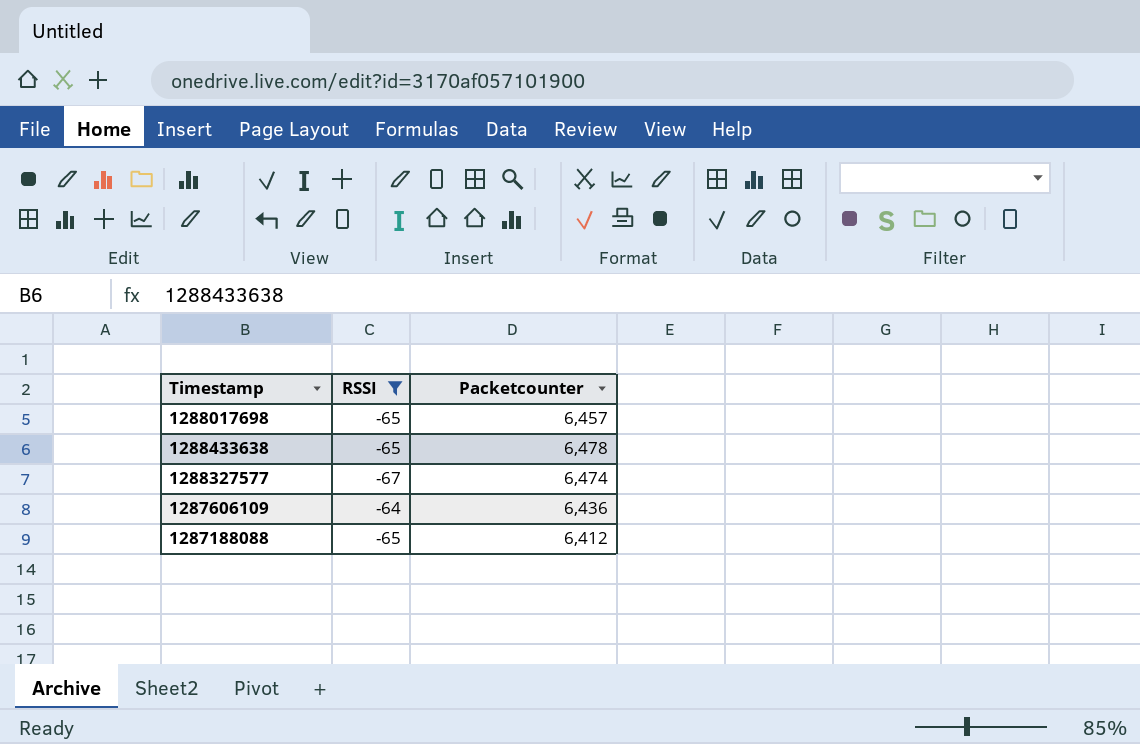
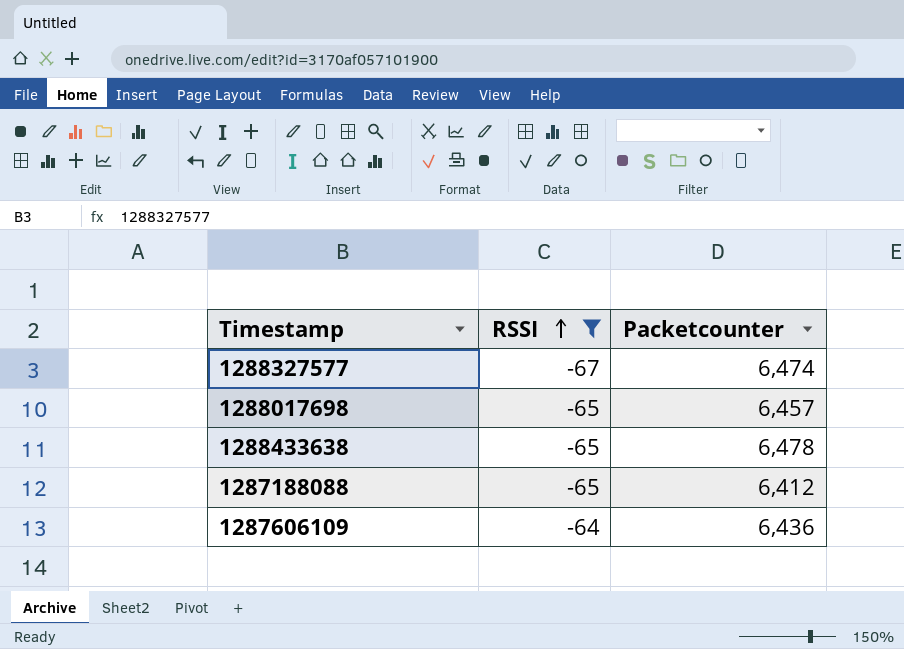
row order: none -> RSSI ascending

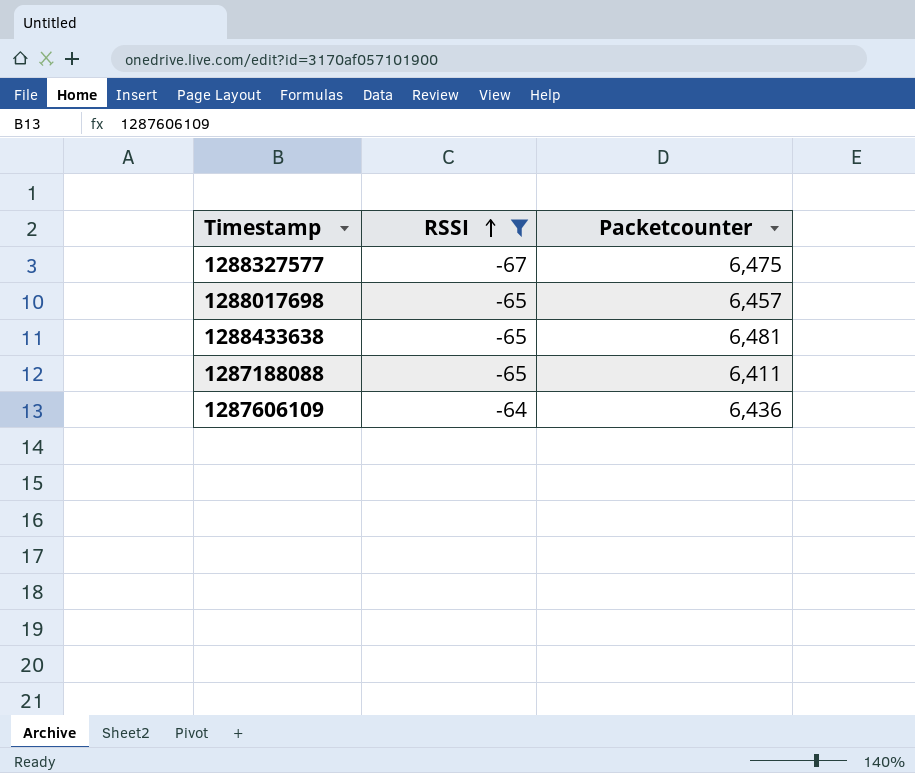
1288327577 | Packetcounter: 6,474 -> 6,475
1288433638 | Packetcounter: 6,478 -> 6,481
1287188088 | Packetcounter: 6,412 -> 6,411

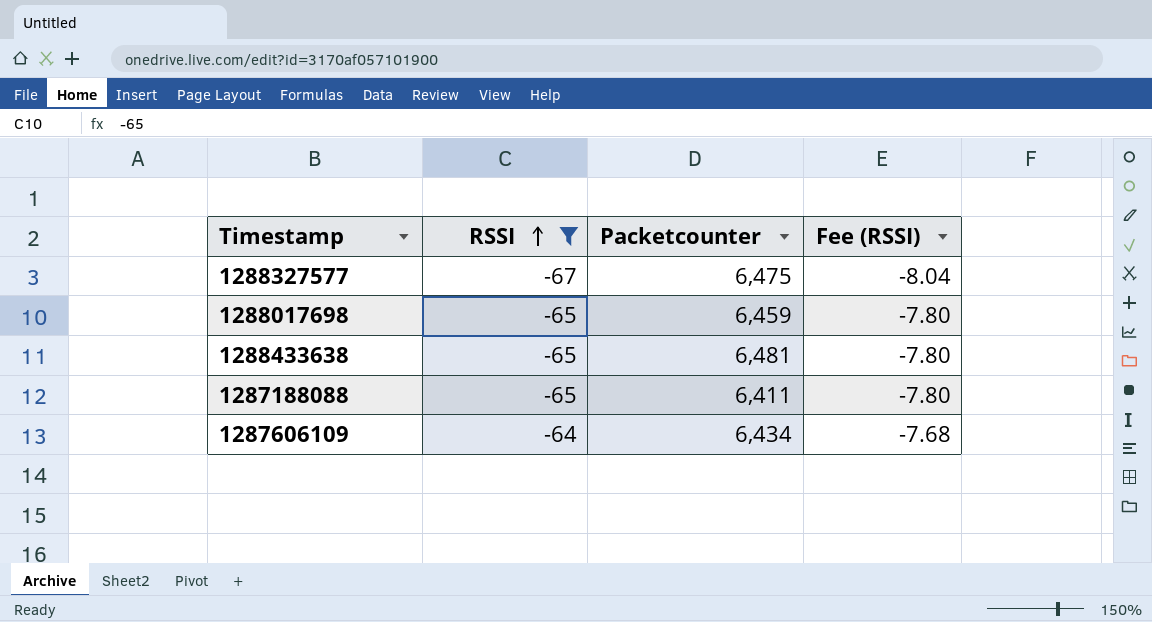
column Fee (RSSI) | formula: none -> [RSSI] * 0.12
1288017698 | Packetcounter: 6,457 -> 6,459
1287606109 | Packetcounter: 6,436 -> 6,434

